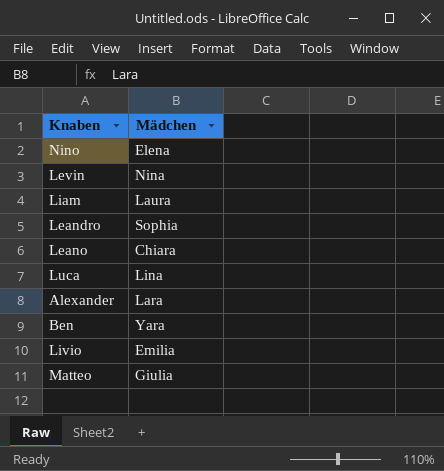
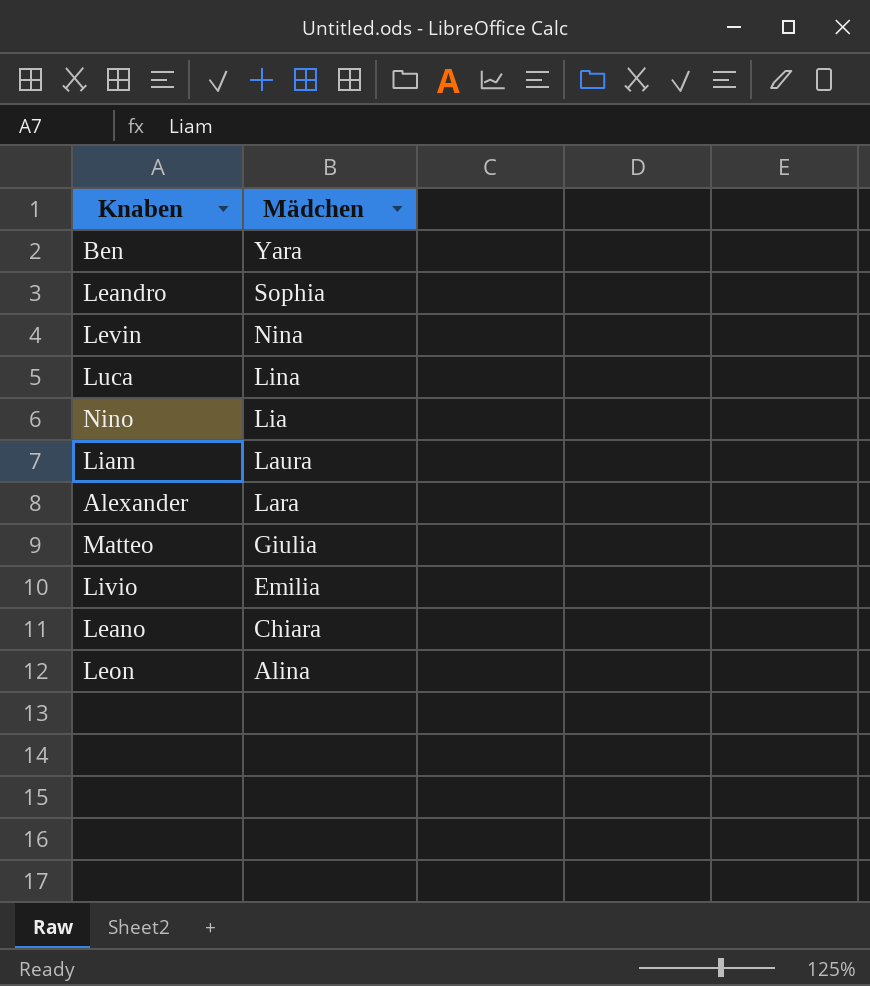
row order: none -> Mädchen descending
Nino | Mädchen: Elena -> Lia
row Leon: none -> Alina

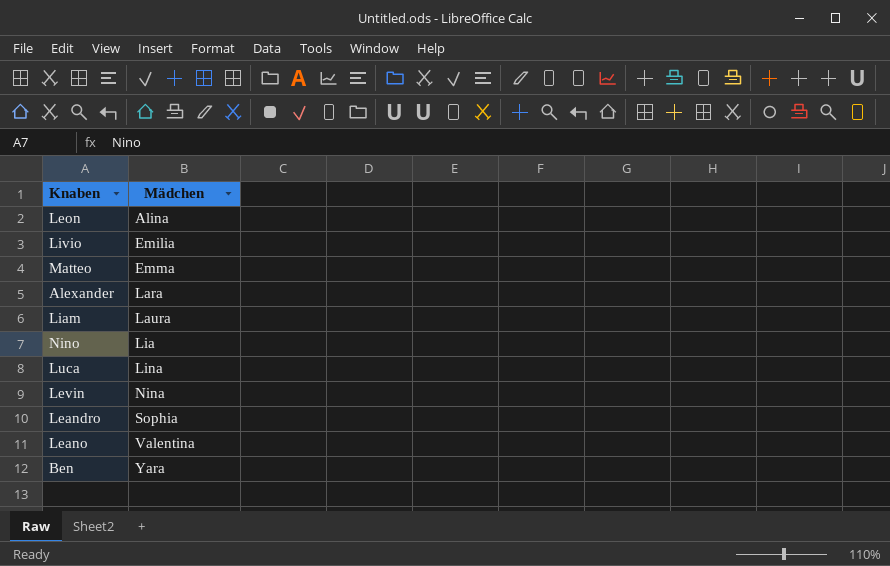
row order: Mädchen descending -> Mädchen ascending
Matteo | Mädchen: Giulia -> Emma
Leano | Mädchen: Chiara -> Valentina

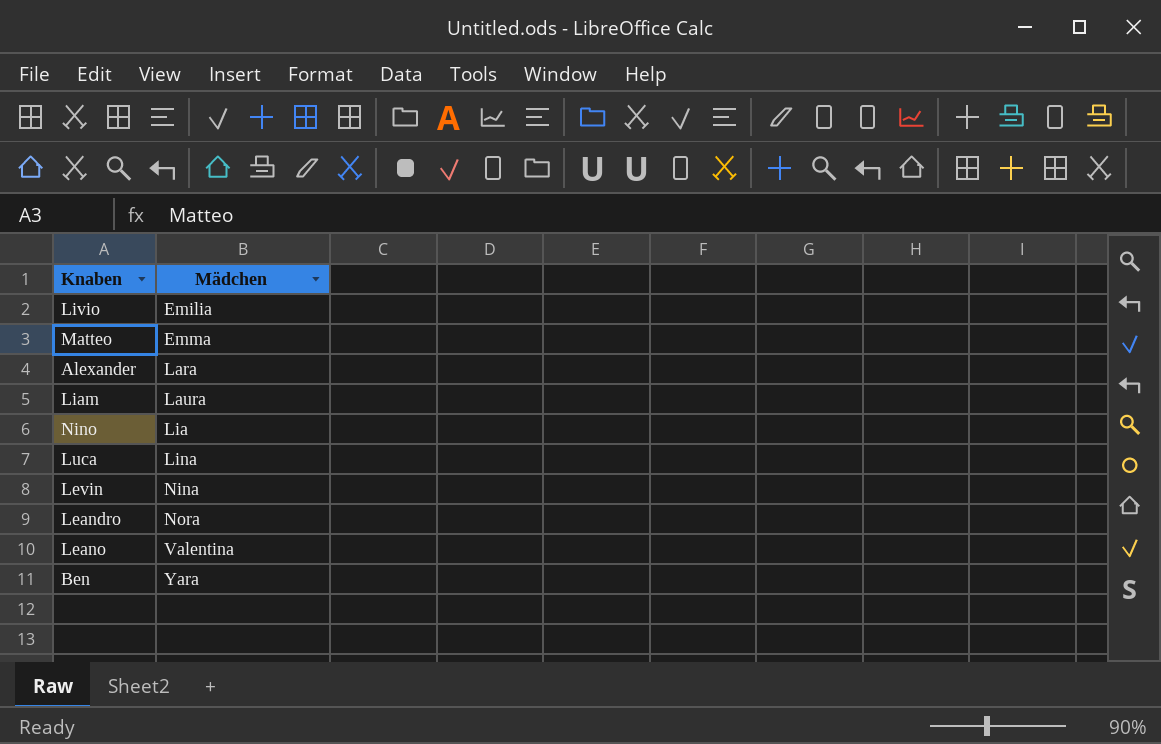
row Leon: Alina -> none
Leandro | Mädchen: Sophia -> Nora

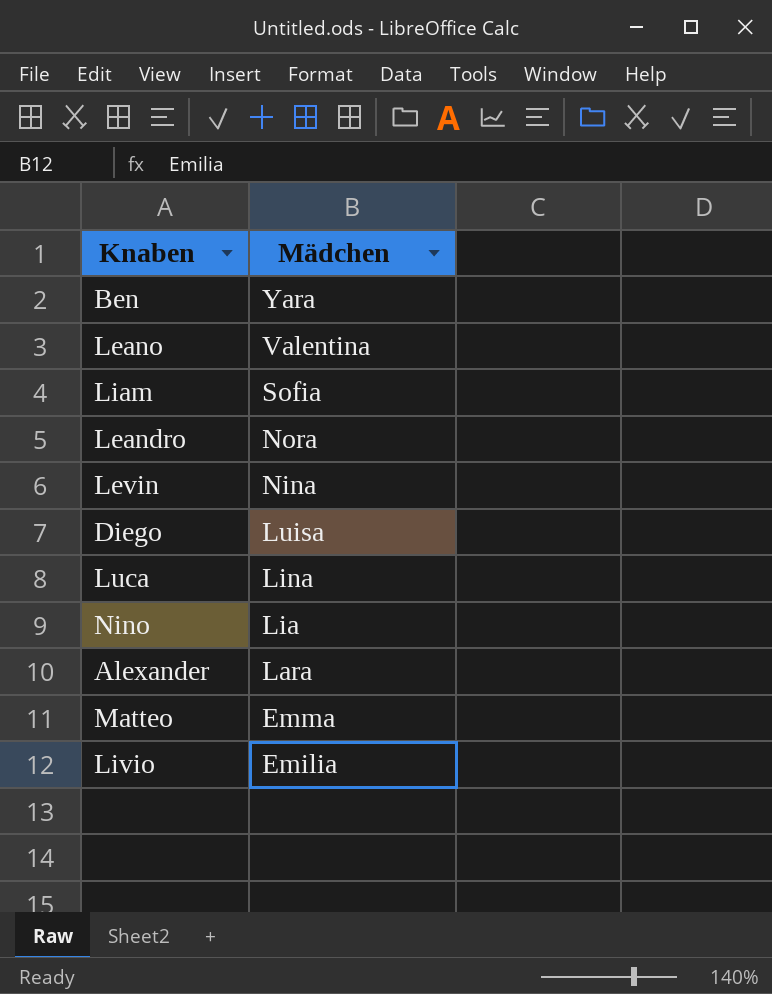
row order: Mädchen ascending -> Mädchen descending
Liam | Mädchen: Laura -> Sofia
row Diego: none -> Luisa

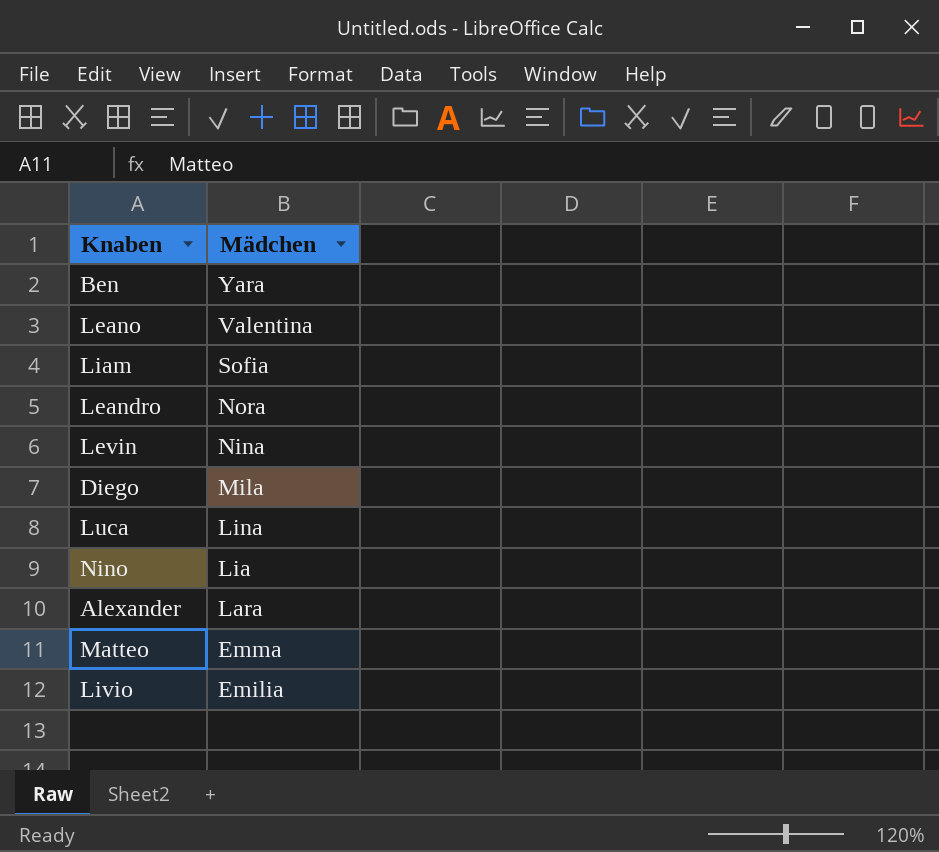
Diego | Mädchen: Luisa -> Mila

